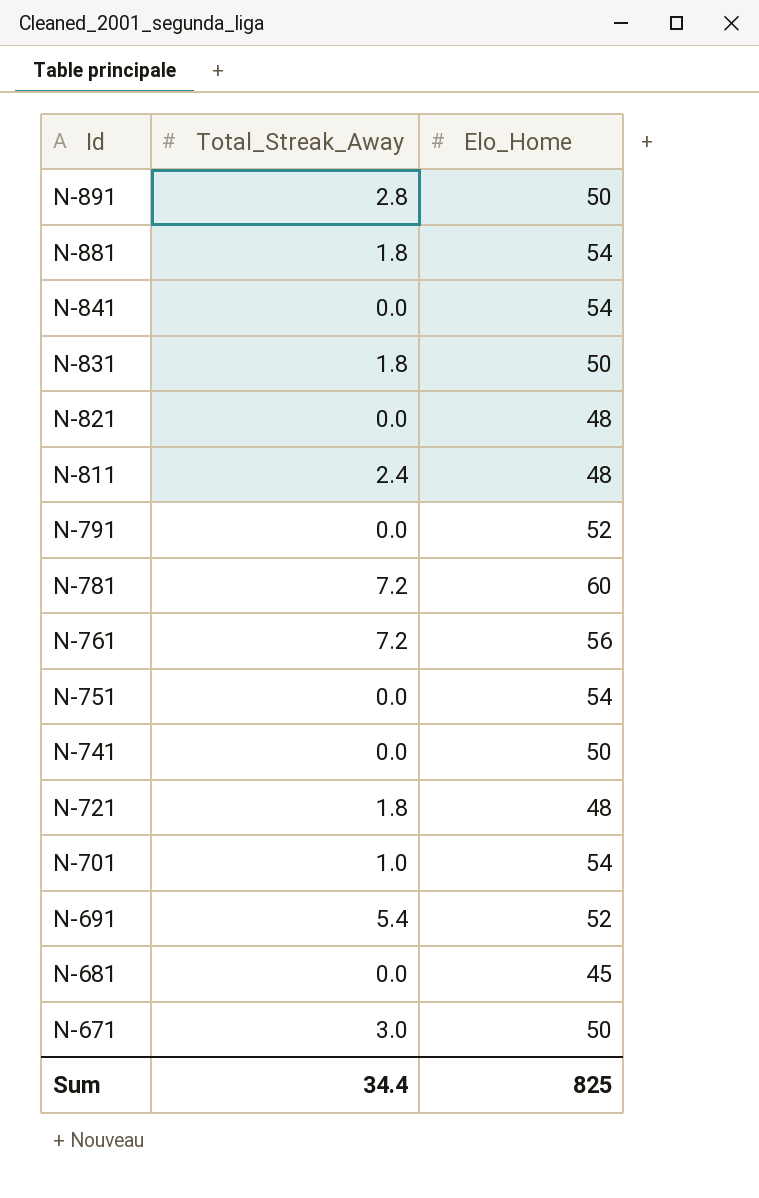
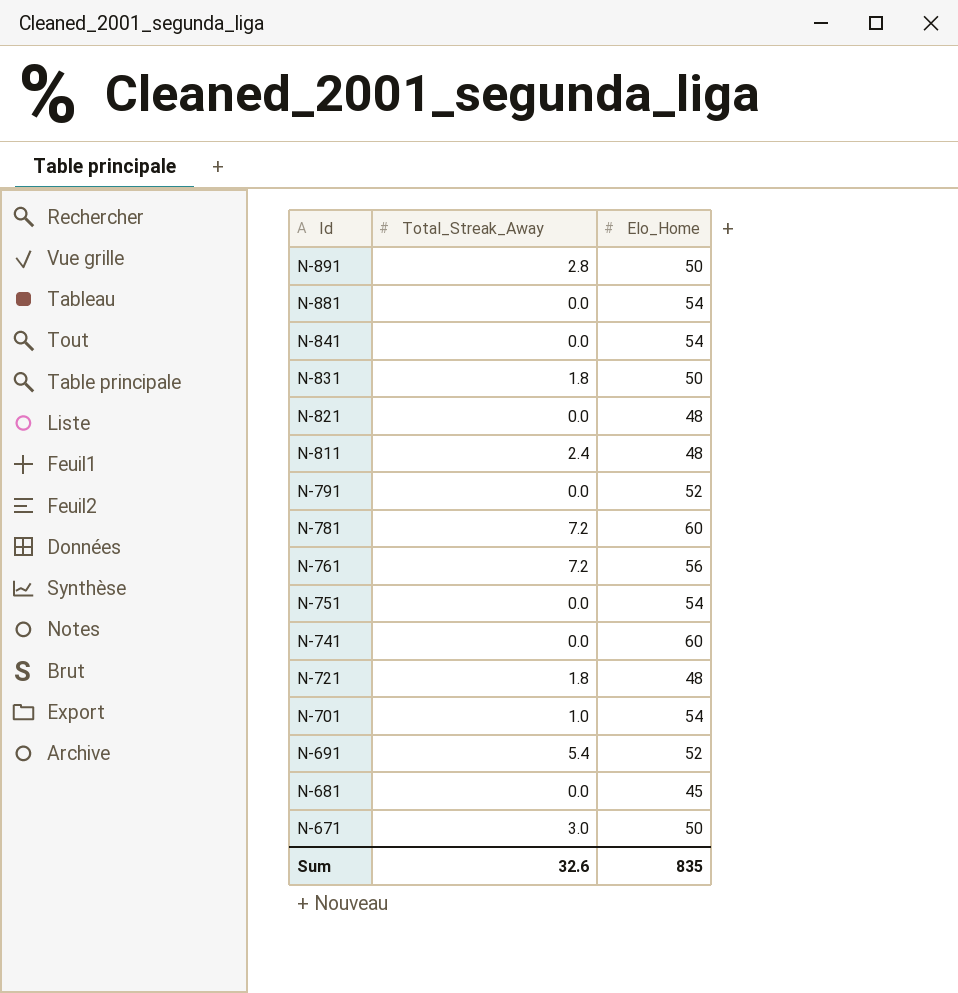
N-881 | Total_Streak_Away: 1.8 -> 0.0
N-741 | Elo_Home: 50 -> 60
Sum | Total_Streak_Away: 34.4 -> 32.6
Sum | Elo_Home: 825 -> 835

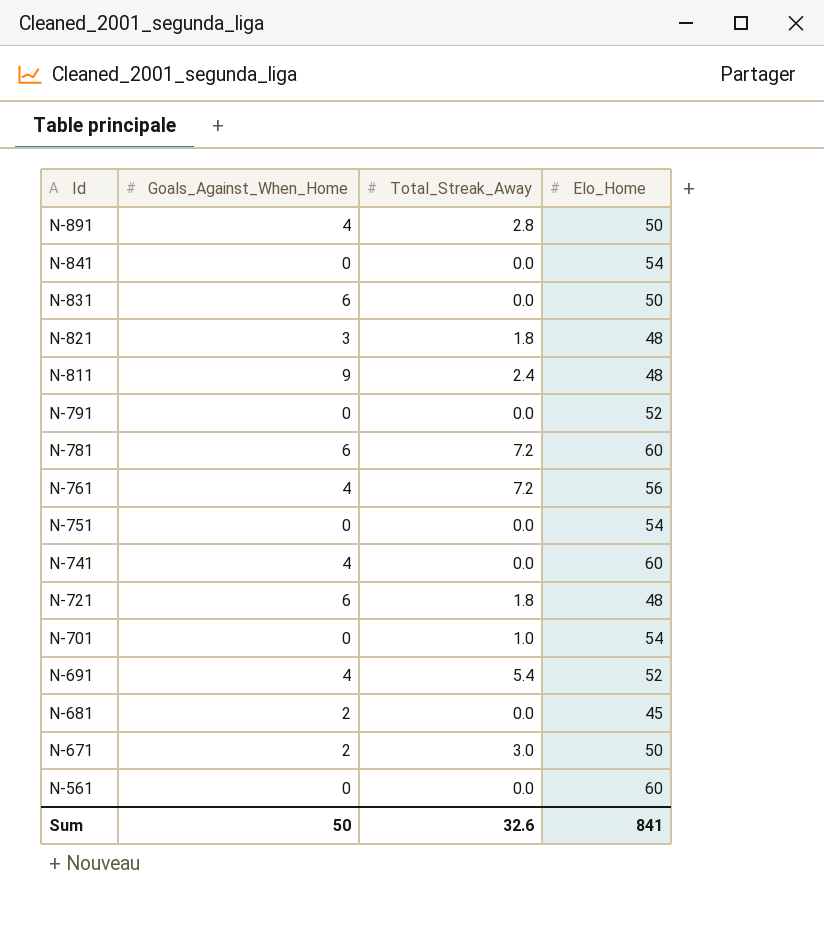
column Goals_Against_When_Home | position: none -> 2
row N-881: 0.0 | 54 -> none
N-831 | Total_Streak_Away: 1.8 -> 0.0
N-821 | Total_Streak_Away: 0.0 -> 1.8
row N-561: none -> 0 | 0.0 | 60
Sum | Elo_Home: 835 -> 841

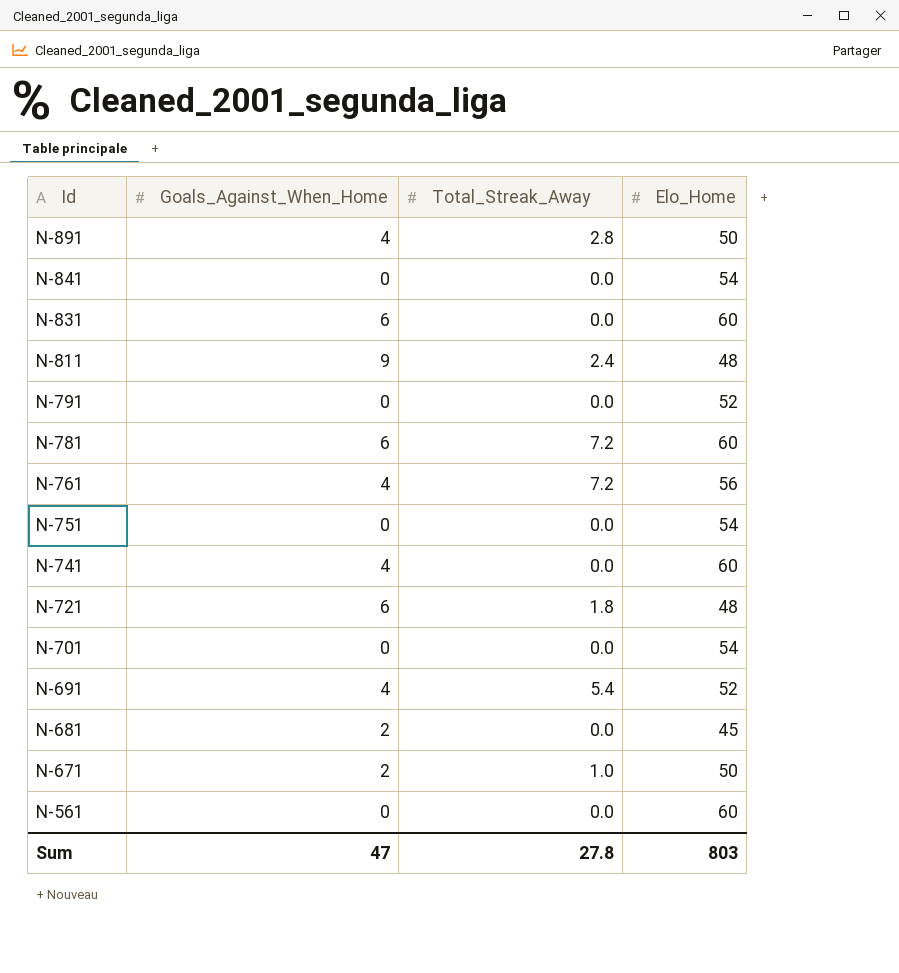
row N-821: 3 | 1.8 | 48 -> none
N-831 | Elo_Home: 50 -> 60
N-701 | Total_Streak_Away: 1.0 -> 0.0
N-671 | Total_Streak_Away: 3.0 -> 1.0
Sum | Goals_Against_When_Home: 50 -> 47
Sum | Total_Streak_Away: 32.6 -> 27.8
Sum | Elo_Home: 841 -> 803

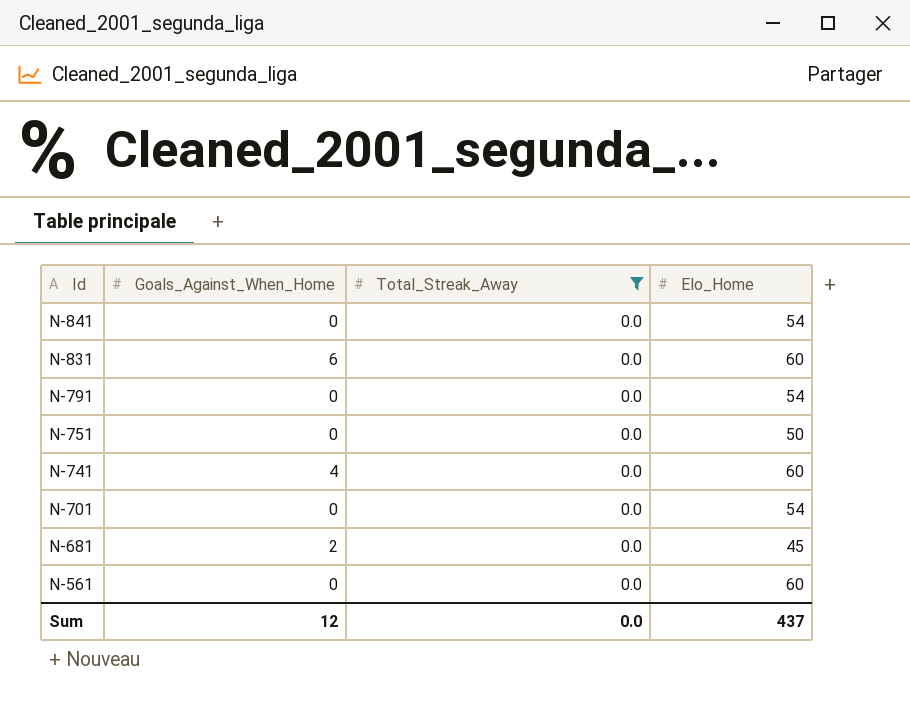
filter: none -> Total_Streak_Away = 0.0
N-791 | Elo_Home: 52 -> 54
N-751 | Elo_Home: 54 -> 50
Sum | Goals_Against_When_Home: 47 -> 12
Sum | Total_Streak_Away: 27.8 -> 0.0
Sum | Elo_Home: 803 -> 437

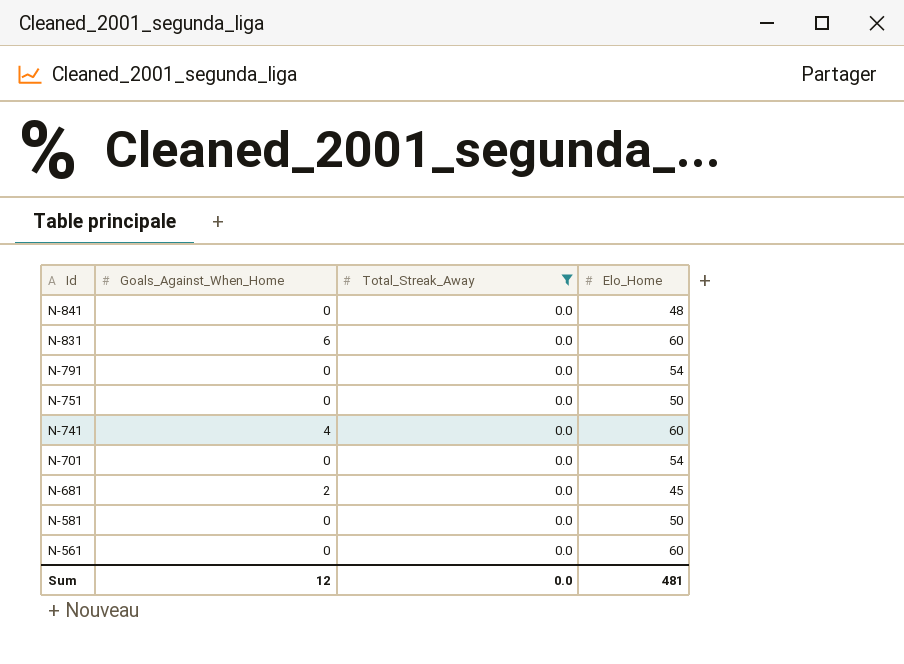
N-841 | Elo_Home: 54 -> 48
row N-581: none -> 0 | 0.0 | 50
Sum | Elo_Home: 437 -> 481

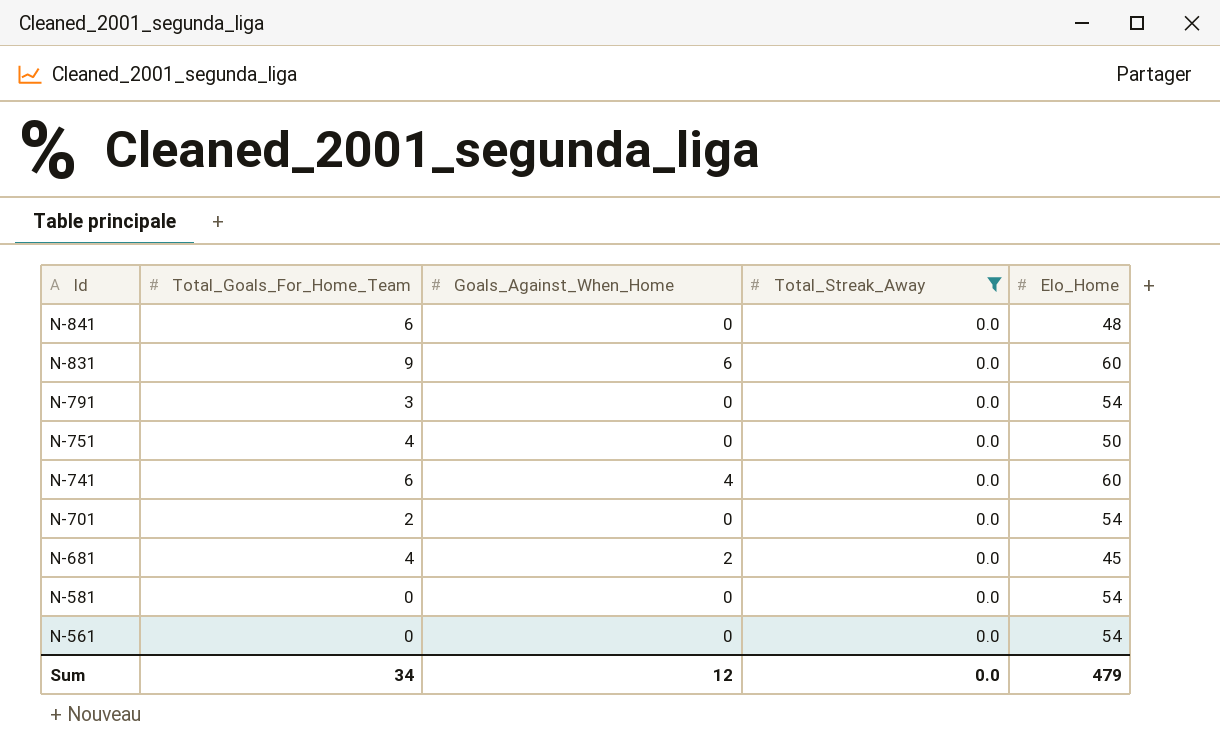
column Total_Goals_For_Home_Team | position: none -> 2
N-581 | Elo_Home: 50 -> 54
N-561 | Elo_Home: 60 -> 54
Sum | Elo_Home: 481 -> 479

